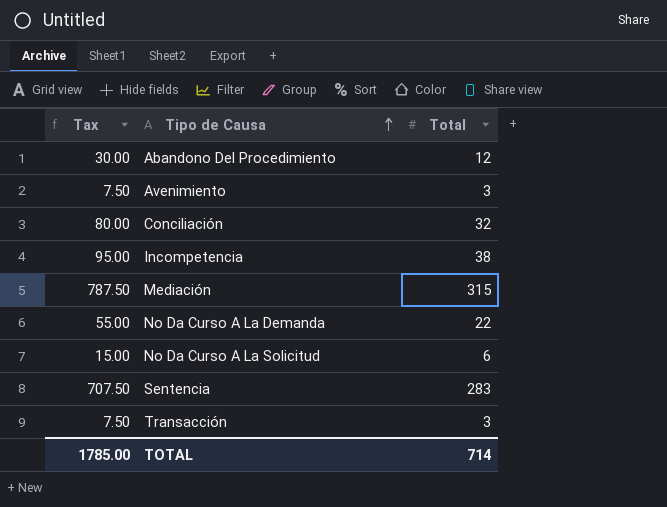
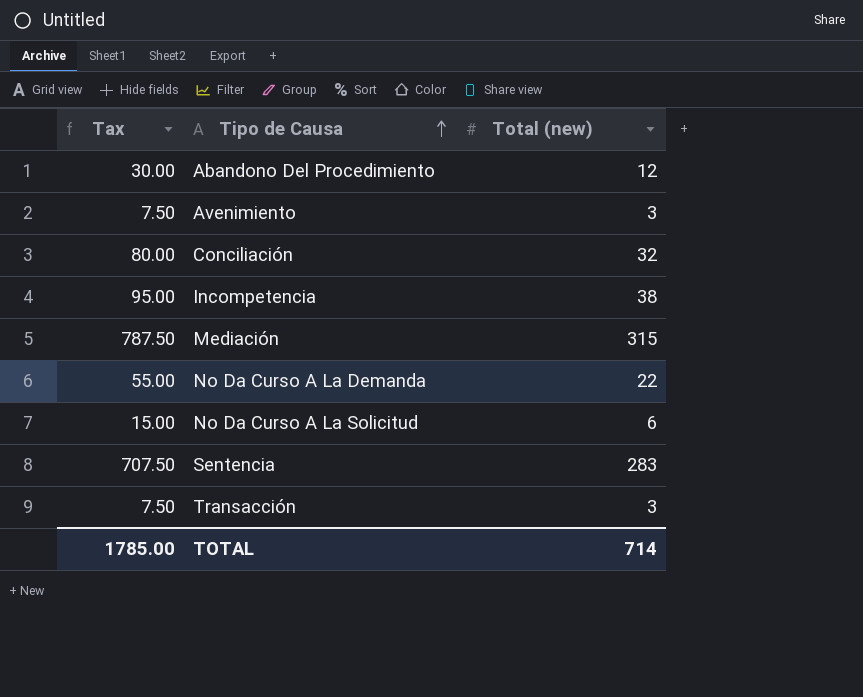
column name: Total -> Total (new)

